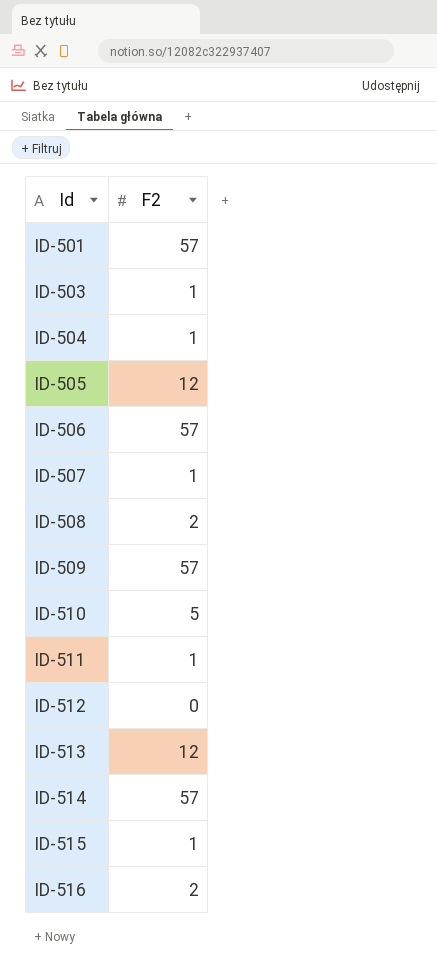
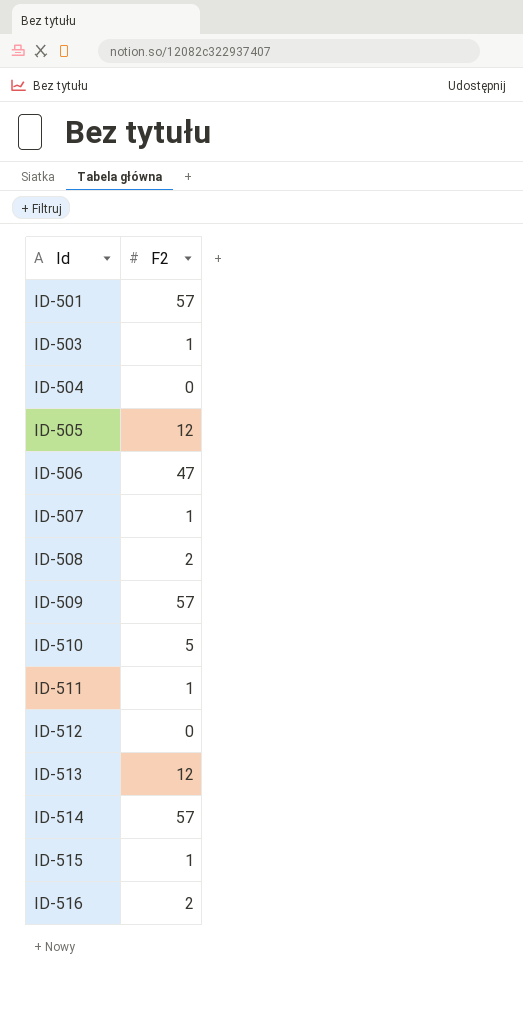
ID-504 | F2: 1 -> 0
ID-506 | F2: 57 -> 47

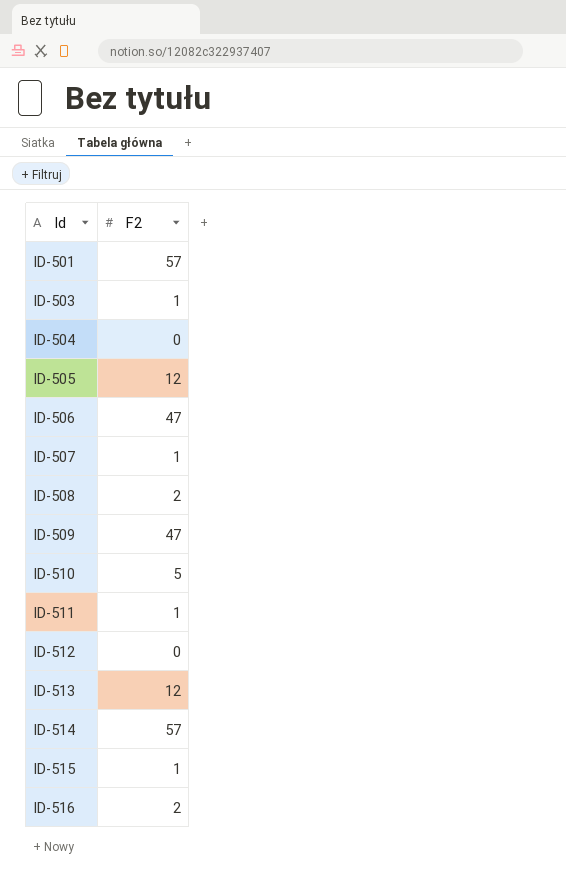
ID-509 | F2: 57 -> 47

